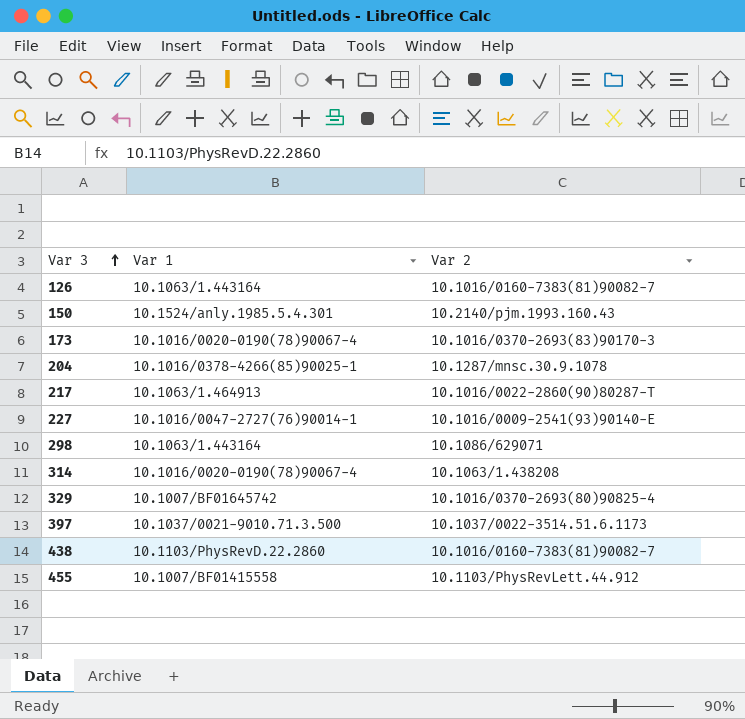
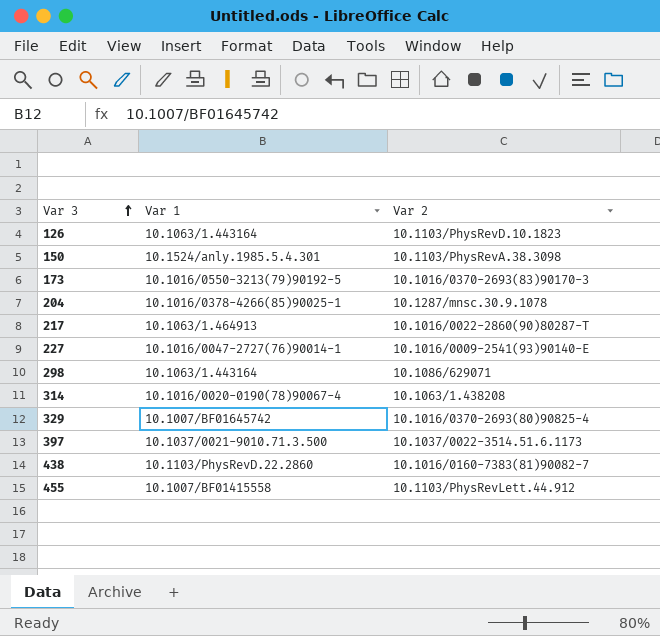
126 | Var 2: 10.1016/0160-7383(81)90082-7 -> 10.1103/PhysRevD.10.1823
150 | Var 2: 10.2140/pjm.1993.160.43 -> 10.1103/PhysRevA.38.3098
173 | Var 1: 10.1016/0020-0190(78)90067-4 -> 10.1016/0550-3213(79)90192-5

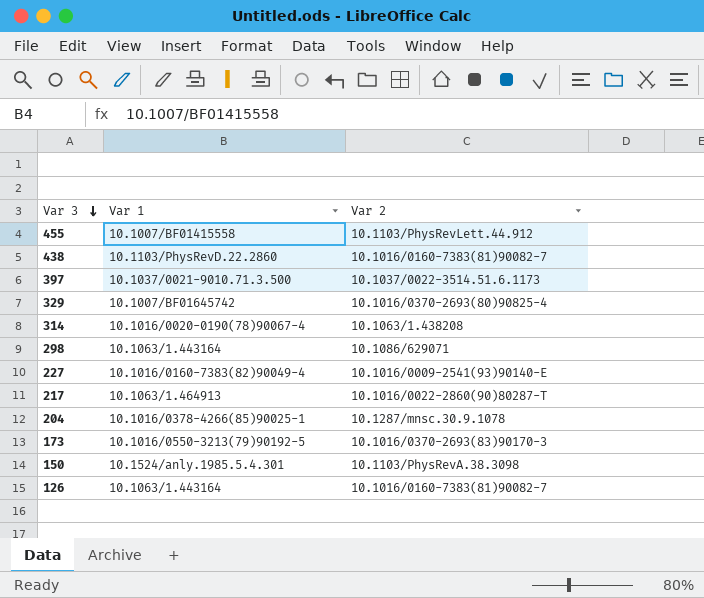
row order: Var 3 ascending -> Var 3 descending
227 | Var 1: 10.1016/0047-2727(76)90014-1 -> 10.1016/0160-7383(82)90049-4
126 | Var 2: 10.1103/PhysRevD.10.1823 -> 10.1016/0160-7383(81)90082-7

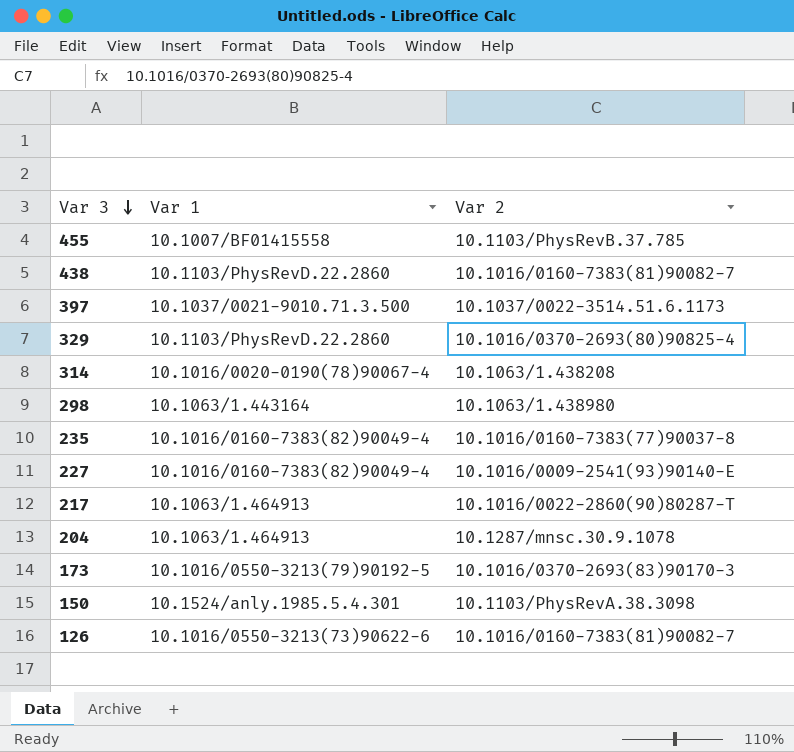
455 | Var 2: 10.1103/PhysRevLett.44.912 -> 10.1103/PhysRevB.37.785
329 | Var 1: 10.1007/BF01645742 -> 10.1103/PhysRevD.22.2860
298 | Var 2: 10.1086/629071 -> 10.1063/1.438980
row 235: none -> 10.1016/0160-7383(82)90049-4 | 10.1016/0160-7383(77)90037-8
204 | Var 1: 10.1016/0378-4266(85)90025-1 -> 10.1063/1.464913
126 | Var 1: 10.1063/1.443164 -> 10.1016/0550-3213(73)90622-6

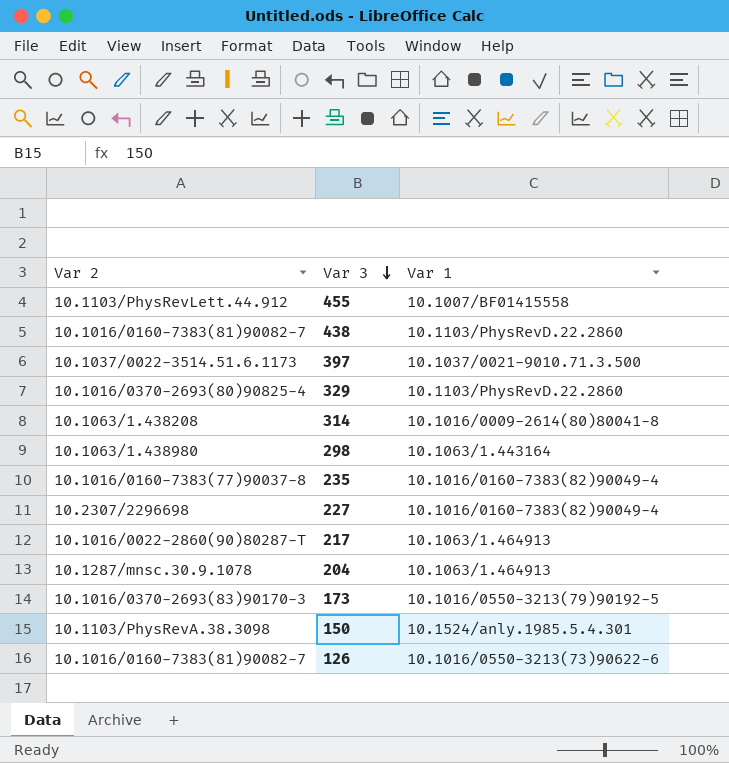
column Var 2 | position: 3 -> 1
455 | Var 2: 10.1103/PhysRevB.37.785 -> 10.1103/PhysRevLett.44.912
314 | Var 1: 10.1016/0020-0190(78)90067-4 -> 10.1016/0009-2614(80)80041-8
227 | Var 2: 10.1016/0009-2541(93)90140-E -> 10.2307/2296698

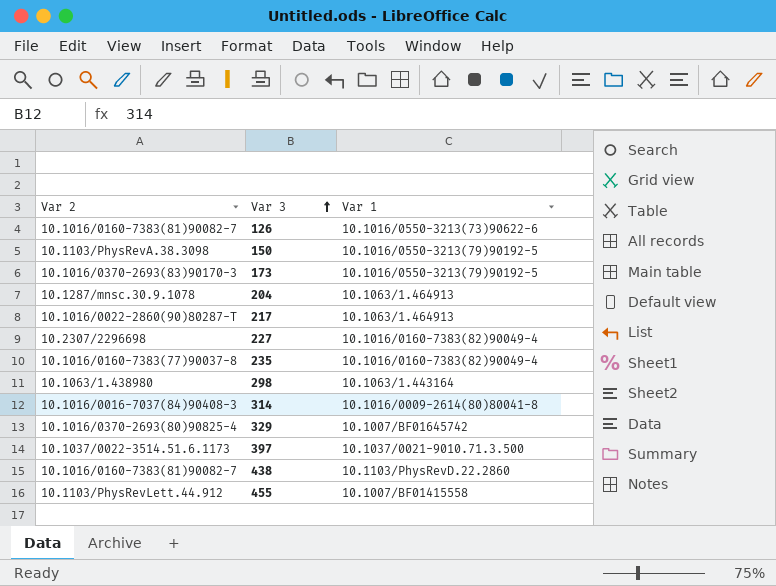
row order: Var 3 descending -> Var 3 ascending
150 | Var 1: 10.1524/anly.1985.5.4.301 -> 10.1016/0550-3213(79)90192-5
314 | Var 2: 10.1063/1.438208 -> 10.1016/0016-7037(84)90408-3
329 | Var 1: 10.1103/PhysRevD.22.2860 -> 10.1007/BF01645742

